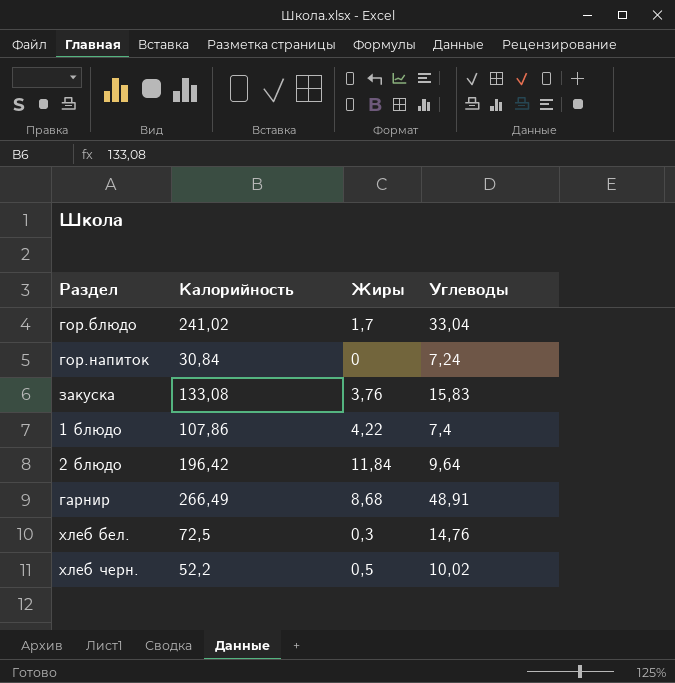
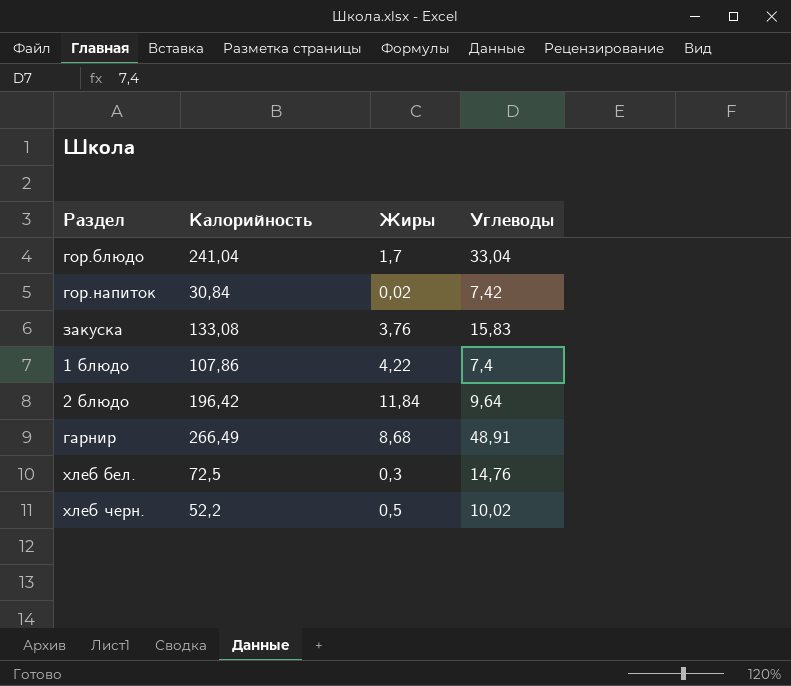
гор.блюдо | Калорийность: 241,02 -> 241,04
гор.напиток | Жиры: 0 -> 0,02
гор.напиток | Углеводы: 7,24 -> 7,42

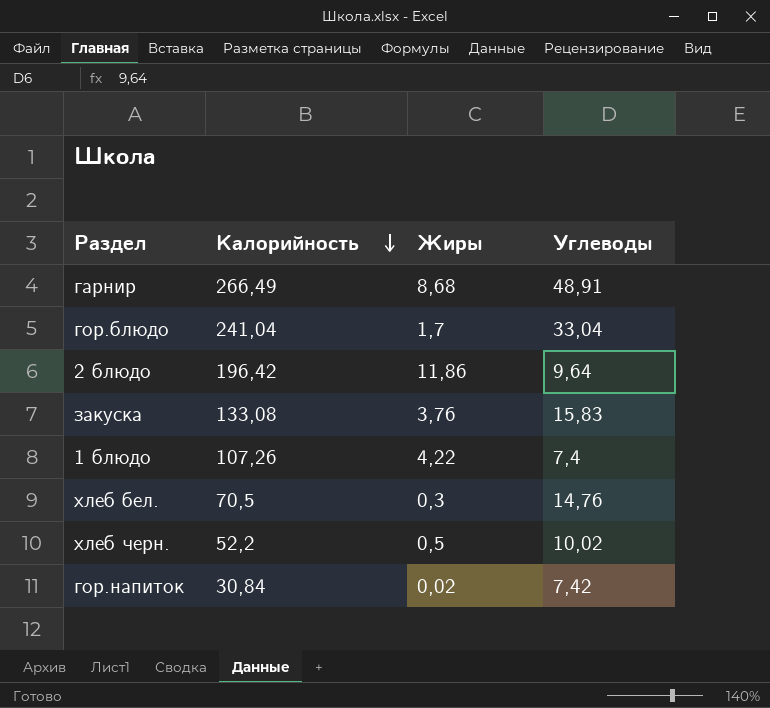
row order: none -> Калорийность descending
2 блюдо | Жиры: 11,84 -> 11,86
1 блюдо | Калорийность: 107,86 -> 107,26
хлеб бел. | Калорийность: 72,5 -> 70,5

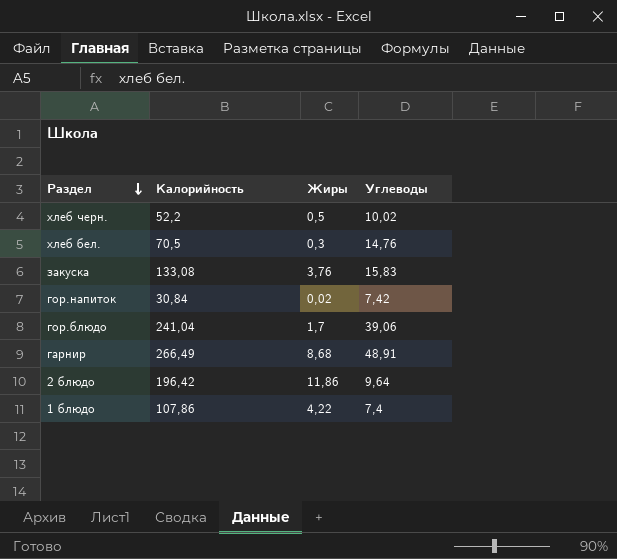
row order: Калорийность descending -> Раздел descending
гор.блюдо | Углеводы: 33,04 -> 39,06
1 блюдо | Калорийность: 107,26 -> 107,86

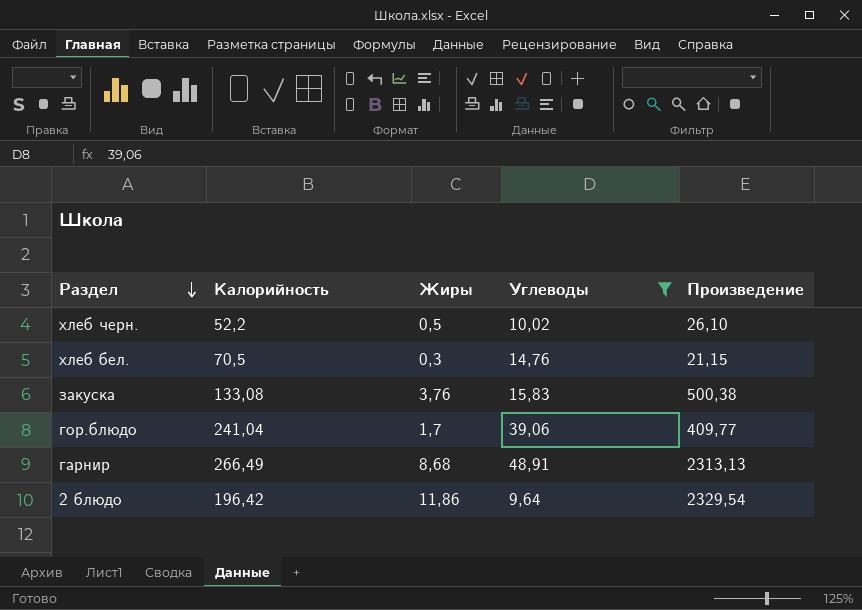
filter: none -> Углеводы >= 9,64
column Произведение | formula: none -> [Калорийность] * [Жиры]

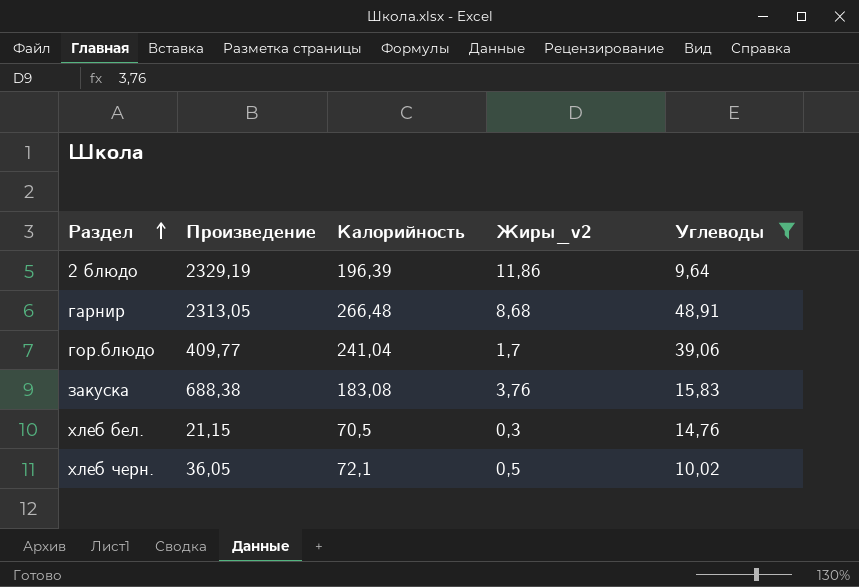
row order: Раздел descending -> Раздел ascending
column Произведение | position: 5 -> 2
column name: Жиры -> Жиры_v2
2 блюдо | Произведение: 2329,54 -> 2329,19
2 блюдо | Калорийность: 196,42 -> 196,39
гарнир | Произведение: 2313,13 -> 2313,05
гарнир | Калорийность: 266,49 -> 266,48
закуска | Произведение: 500,38 -> 688,38
закуска | Калорийность: 133,08 -> 183,08
хлеб черн. | Произведение: 26,10 -> 36,05
хлеб черн. | Калорийность: 52,2 -> 72,1

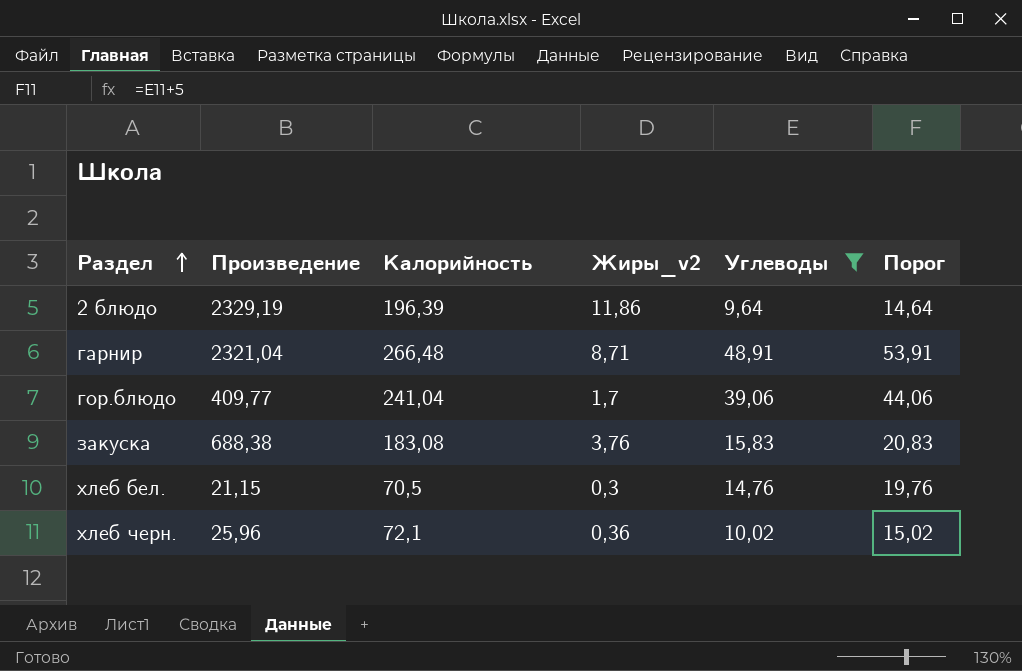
column Порог | formula: none -> [Углеводы] + 5
гарнир | Произведение: 2313,05 -> 2321,04
гарнир | Жиры_v2: 8,68 -> 8,71
хлеб черн. | Произведение: 36,05 -> 25,96
хлеб черн. | Жиры_v2: 0,5 -> 0,36

